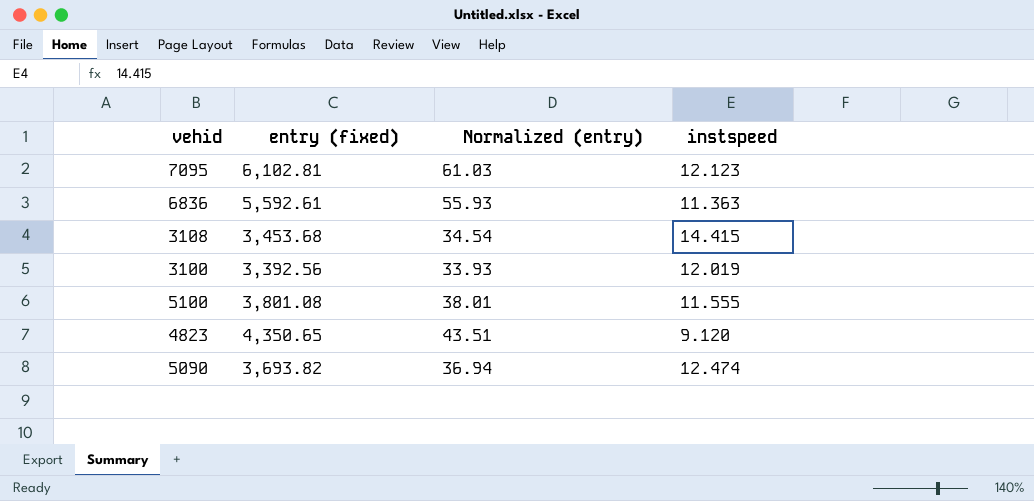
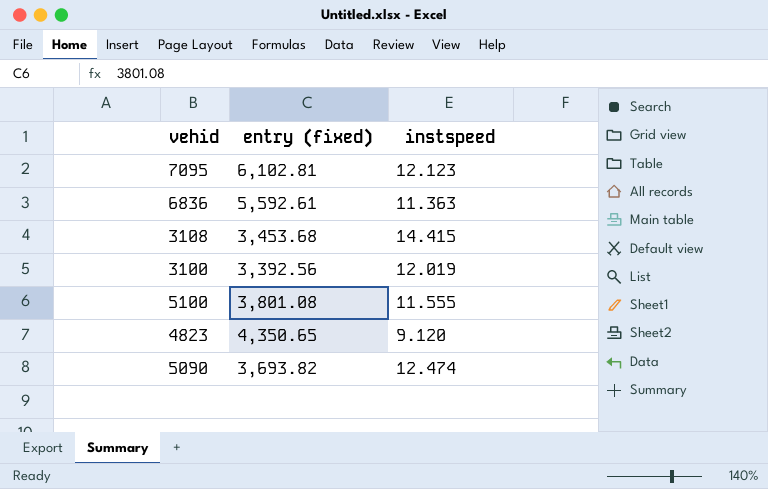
column Normalized (entry) | formula: [entry (fixed)] * 0.01 -> none

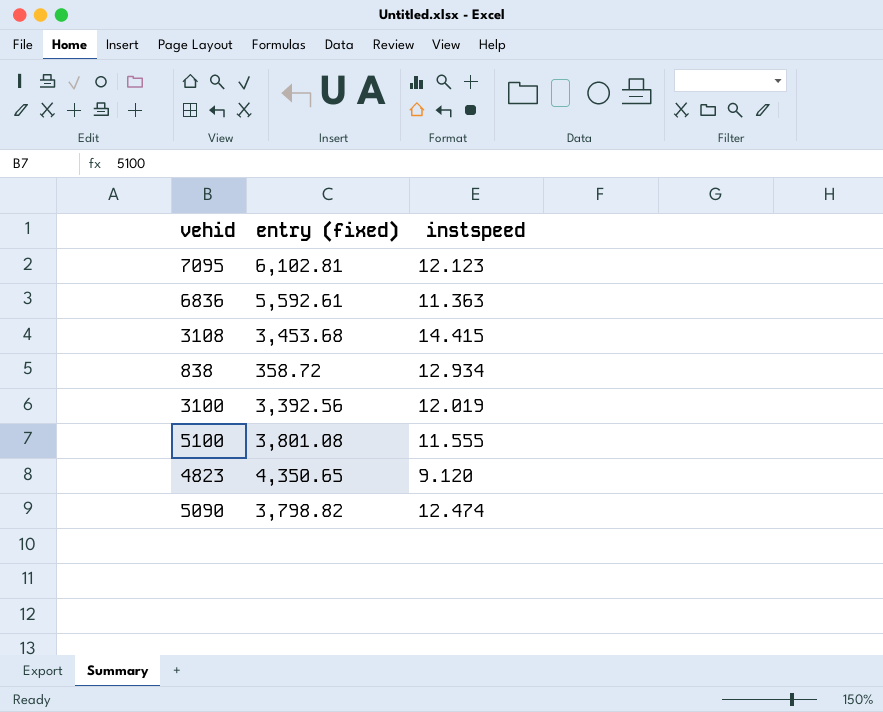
row 838: none -> 358.72 | 12.934
5090 | entry (fixed): 3,693.82 -> 3,798.82

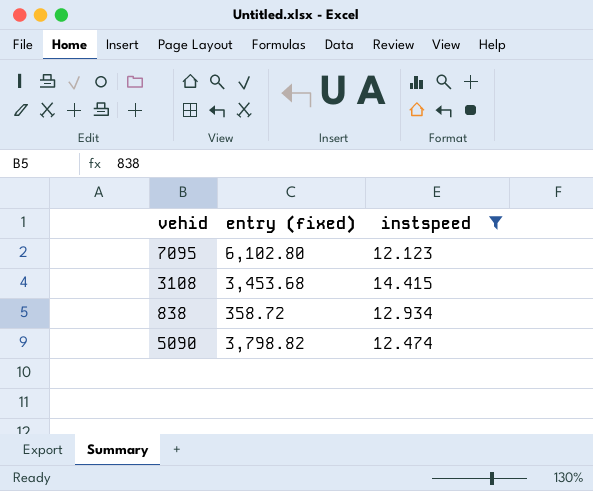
filter: none -> instspeed >= 12.123
7095 | entry (fixed): 6,102.81 -> 6,102.80

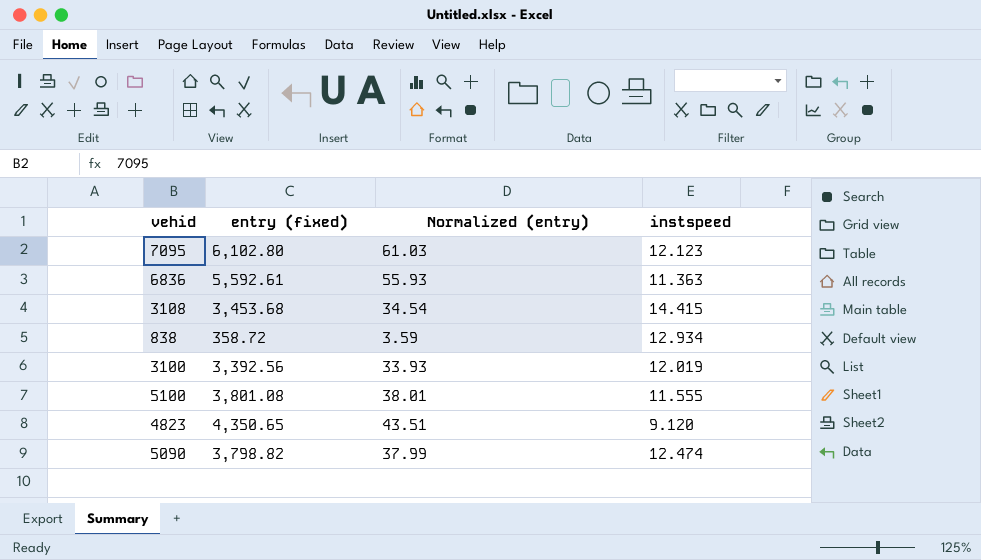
filter: instspeed >= 12.123 -> none
column Normalized (entry) | formula: none -> [entry (fixed)] * 0.01

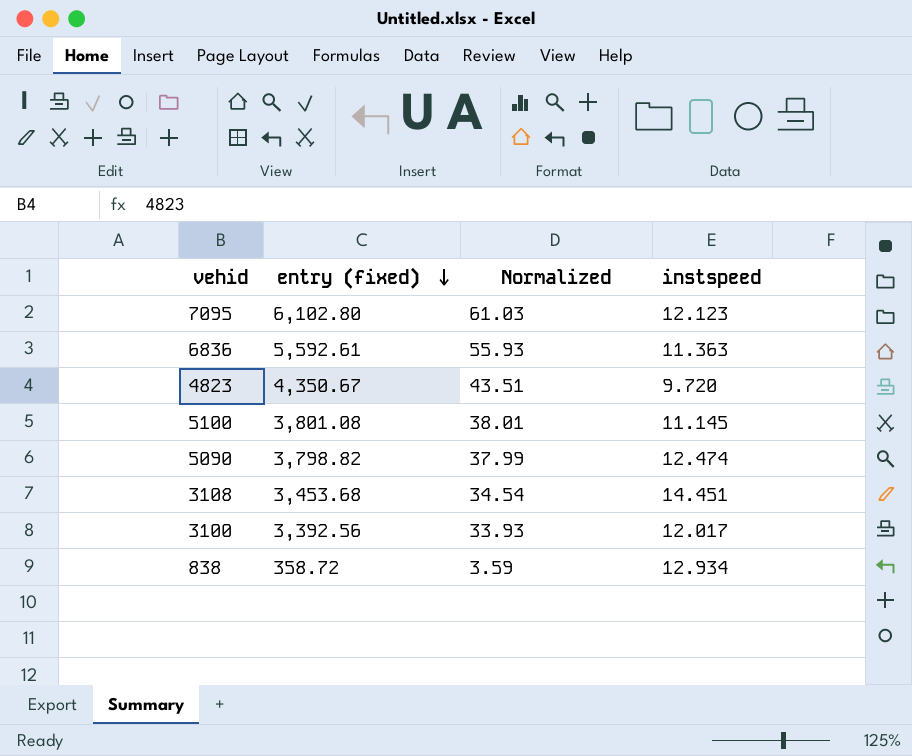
row order: none -> entry (fixed) descending
column name: Normalized (entry) -> Normalized
4823 | entry (fixed): 4,350.65 -> 4,350.67
4823 | instspeed: 9.120 -> 9.720
5100 | instspeed: 11.555 -> 11.145
3108 | instspeed: 14.415 -> 14.451
3100 | instspeed: 12.019 -> 12.017

